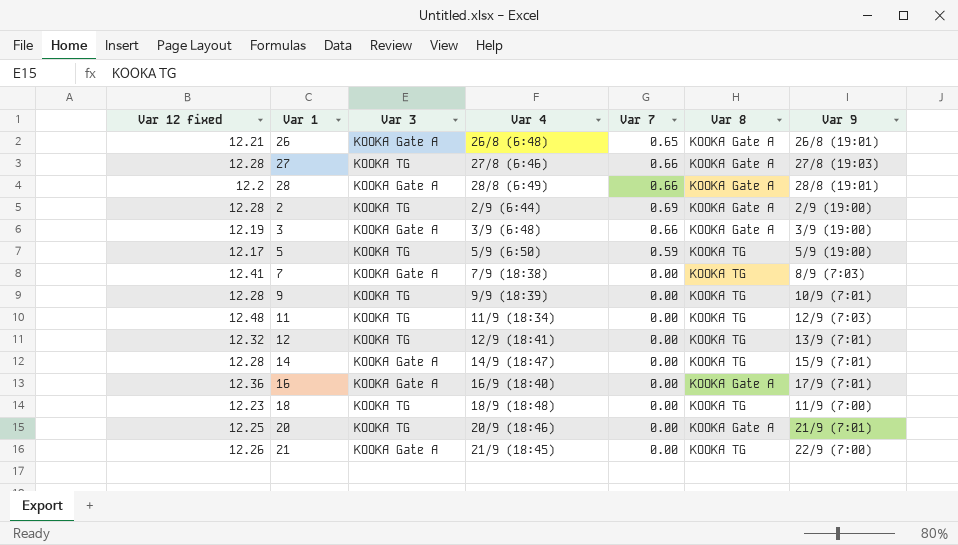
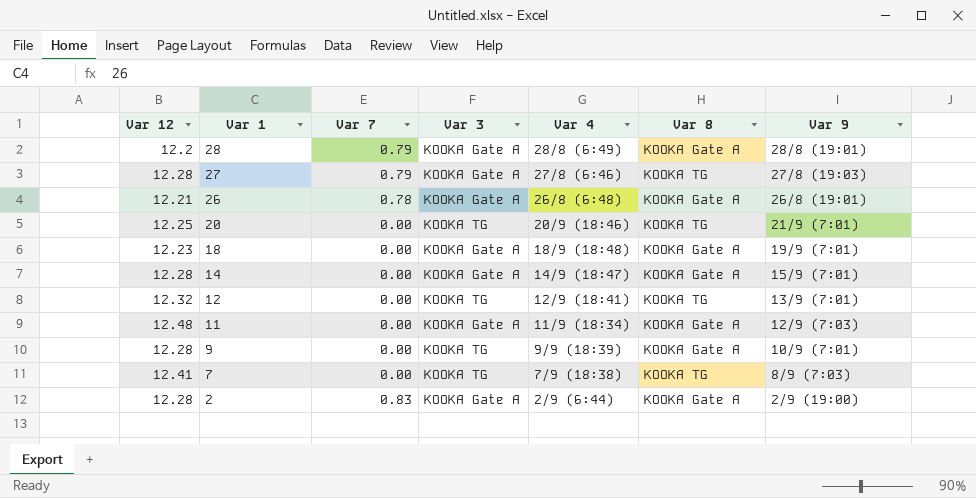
row order: none -> Var 1 descending
column name: Var 12 fixed -> Var 12
column Var 7 | position: 5 -> 3
row 3: 12.19 | KOOKA Gate A | 3/9 (6:48) | 0.66 | KOOKA Gate A | 3/9 (19:00) -> none
row 5: 12.17 | KOOKA TG | 5/9 (6:50) | 0.59 | KOOKA TG | 5/9 (19:00) -> none
row 16: 12.36 | KOOKA Gate A | 16/9 (18:40) | 0.00 | KOOKA Gate A | 17/9 (7:01) -> none
row 21: 12.26 | KOOKA Gate A | 21/9 (18:45) | 0.00 | KOOKA TG | 22/9 (7:00) -> none
28 | Var 7: 0.66 -> 0.79
27 | Var 7: 0.66 -> 0.79
27 | Var 3: KOOKA TG -> KOOKA Gate A
27 | Var 8: KOOKA Gate A -> KOOKA TG
26 | Var 7: 0.65 -> 0.78
20 | Var 8: KOOKA Gate A -> KOOKA TG
18 | Var 3: KOOKA TG -> KOOKA Gate A
18 | Var 8: KOOKA TG -> KOOKA Gate A
18 | Var 9: 11/9 (7:00) -> 19/9 (7:01)
14 | Var 8: KOOKA TG -> KOOKA Gate A
11 | Var 3: KOOKA TG -> KOOKA Gate A
11 | Var 8: KOOKA TG -> KOOKA Gate A
9 | Var 8: KOOKA TG -> KOOKA Gate A
7 | Var 3: KOOKA Gate A -> KOOKA TG
2 | Var 7: 0.69 -> 0.83
2 | Var 3: KOOKA TG -> KOOKA Gate A

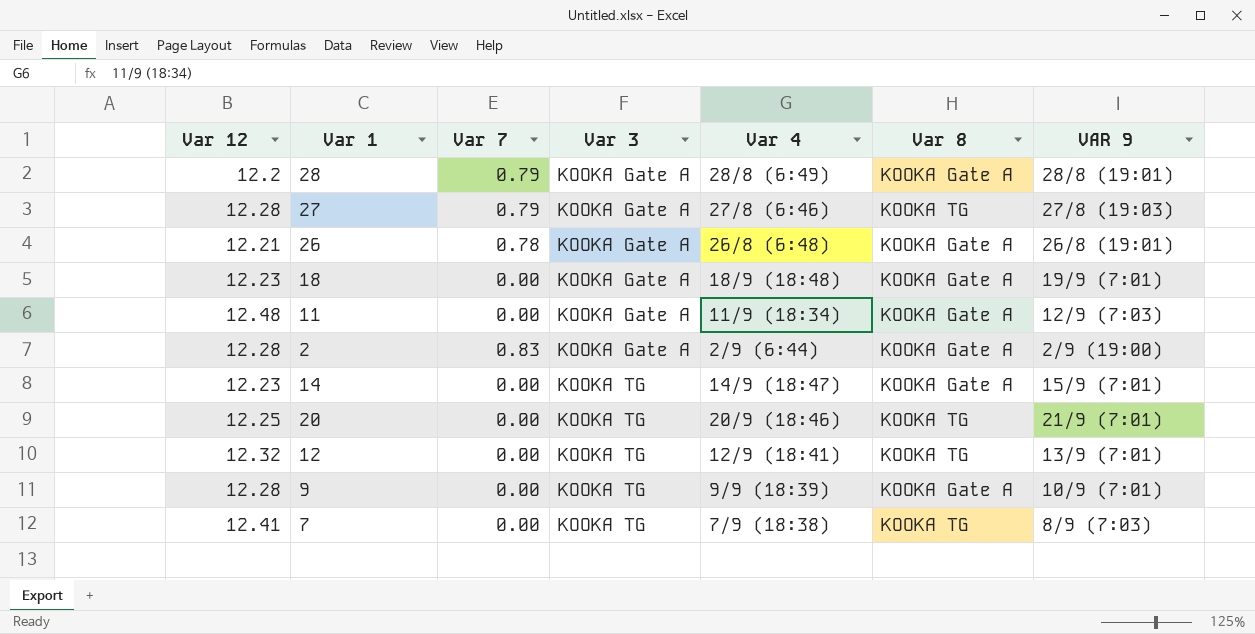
row order: Var 1 descending -> Var 3 ascending
column name: Var 9 -> VAR 9
14 | Var 12: 12.28 -> 12.23
14 | Var 3: KOOKA Gate A -> KOOKA TG

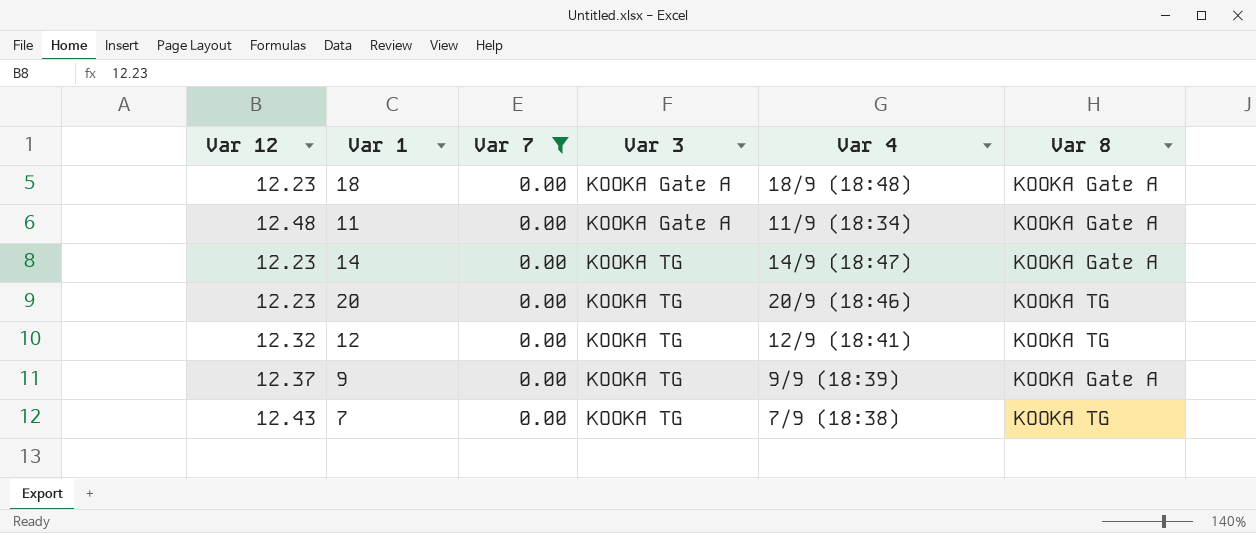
filter: none -> Var 7 = 0.00
column VAR 9 | position: 7 -> none
20 | Var 12: 12.25 -> 12.23
9 | Var 12: 12.28 -> 12.37
7 | Var 12: 12.41 -> 12.43

